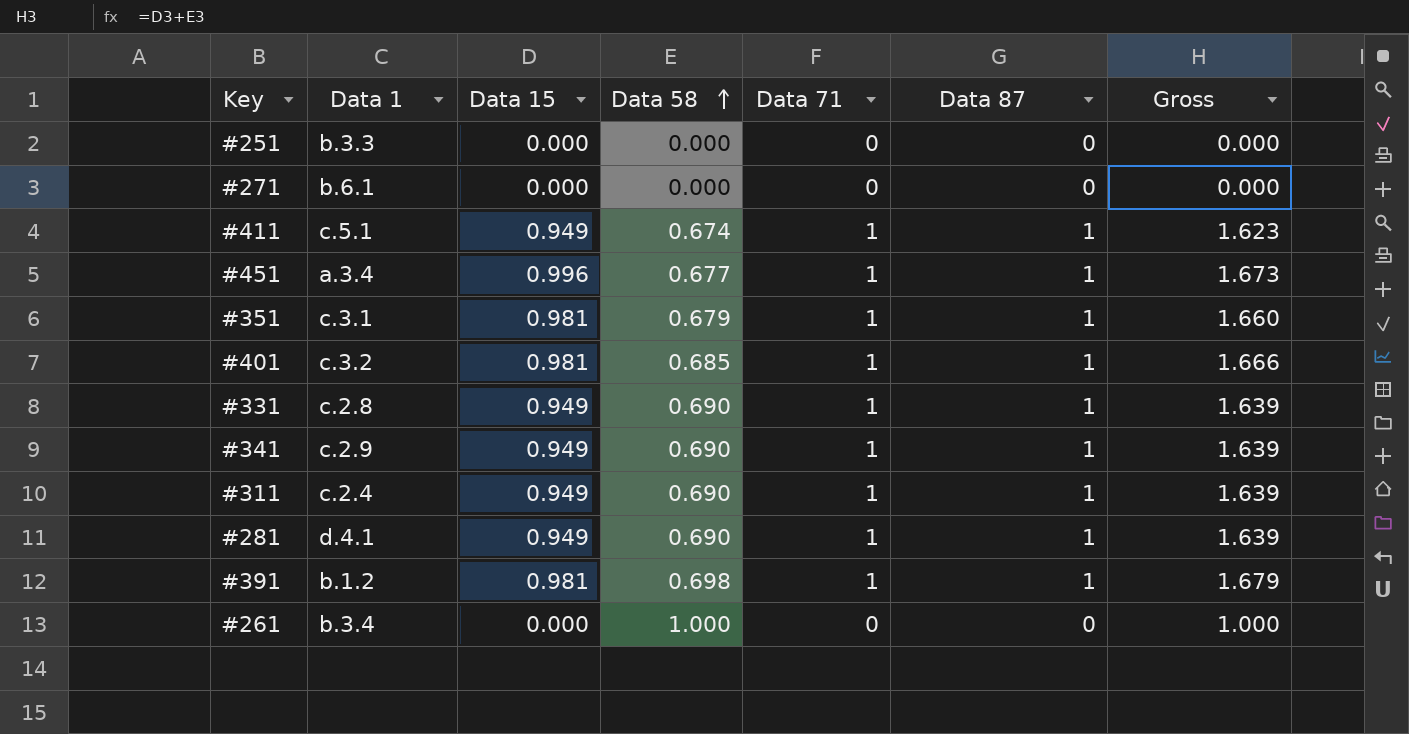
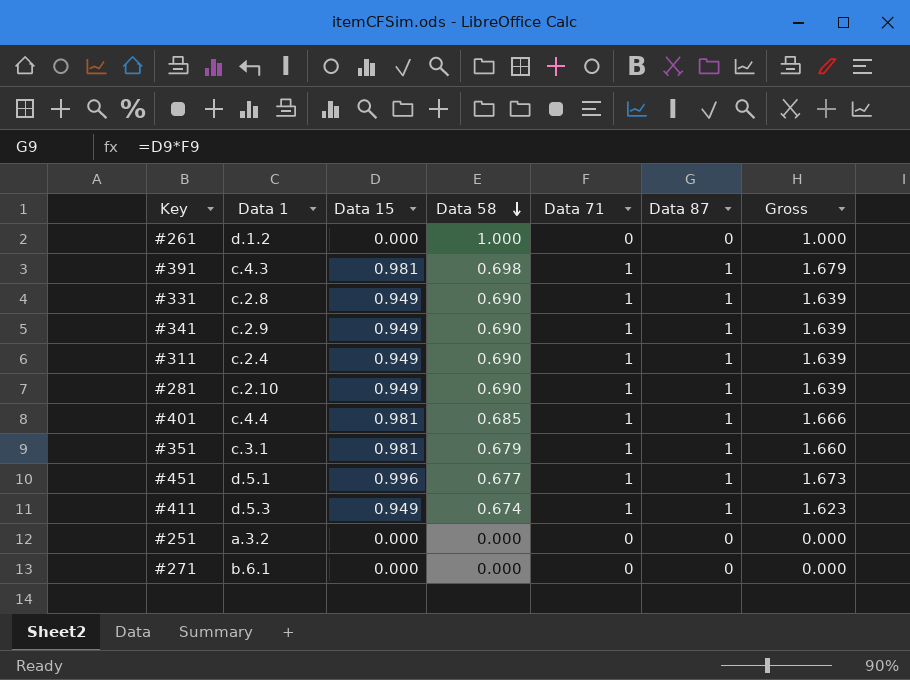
row order: Data 58 ascending -> Data 58 descending
#261 | Data 1: b.3.4 -> d.1.2
#391 | Data 1: b.1.2 -> c.4.3
#281 | Data 1: d.4.1 -> c.2.10
#401 | Data 1: c.3.2 -> c.4.4
#451 | Data 1: a.3.4 -> d.5.1
#411 | Data 1: c.5.1 -> d.5.3
#251 | Data 1: b.3.3 -> a.3.2

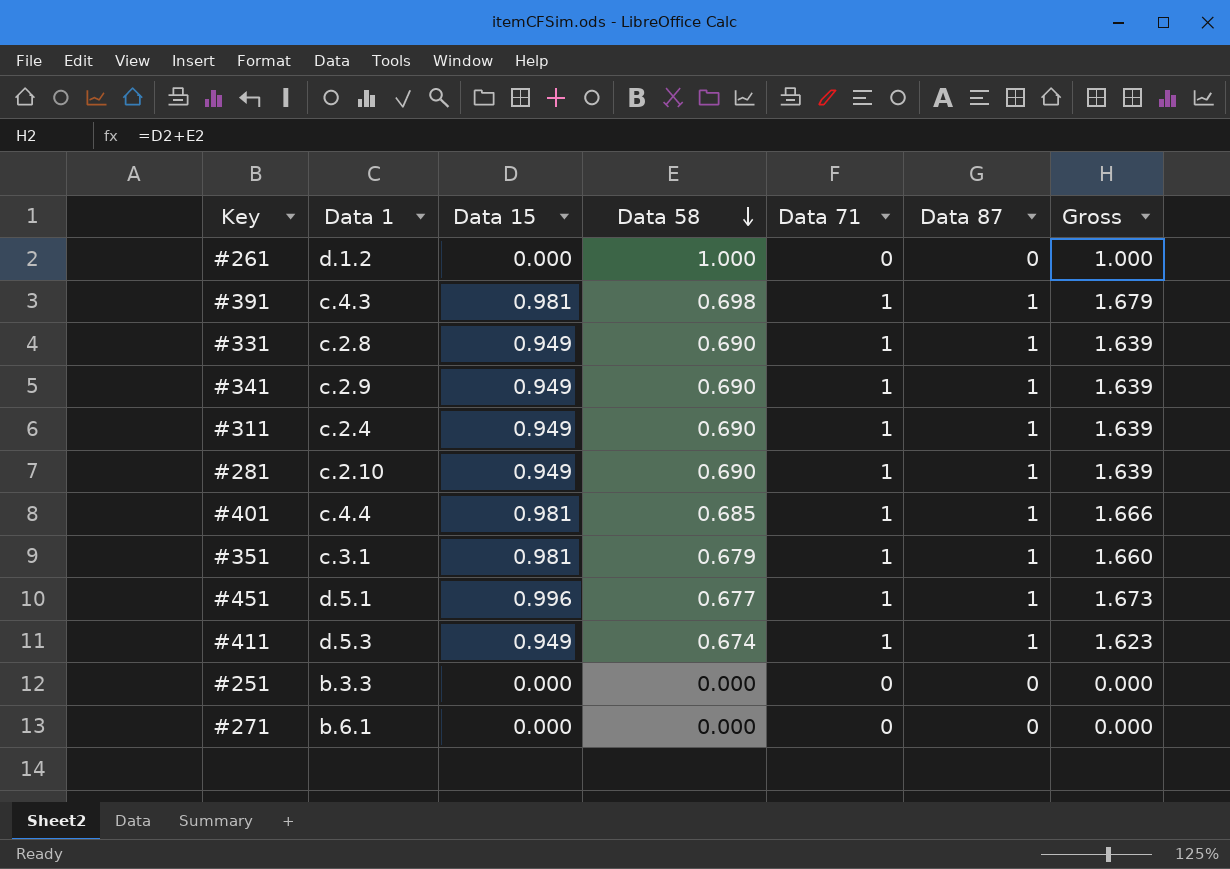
#251 | Data 1: a.3.2 -> b.3.3

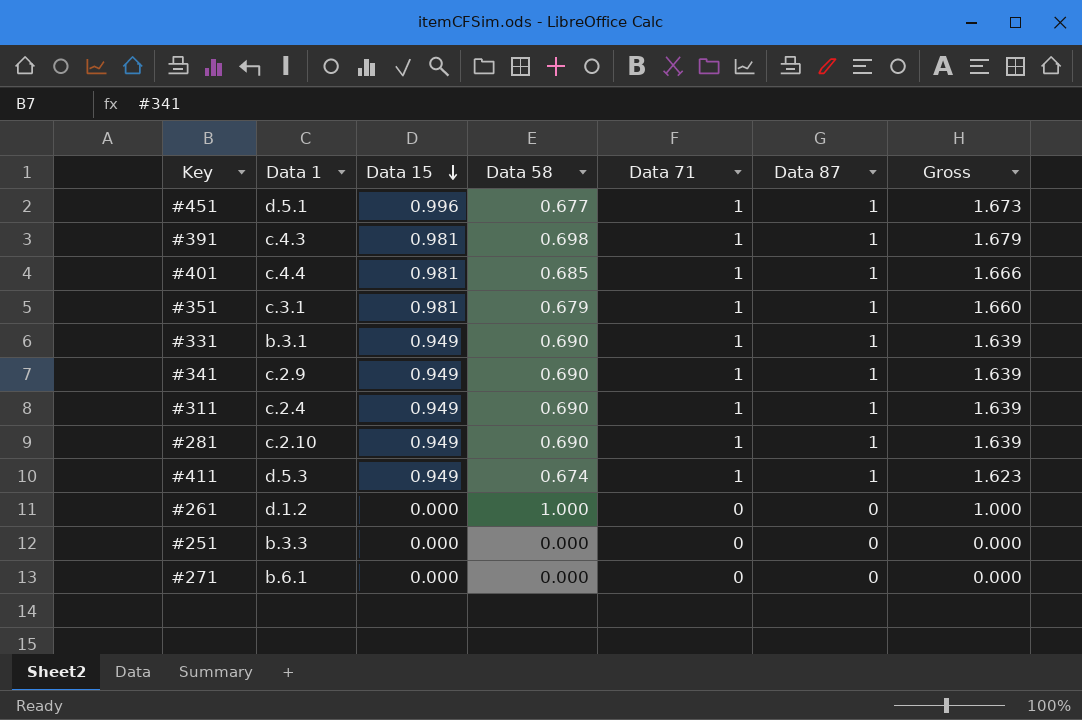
row order: Data 58 descending -> Data 15 descending
#331 | Data 1: c.2.8 -> b.3.1

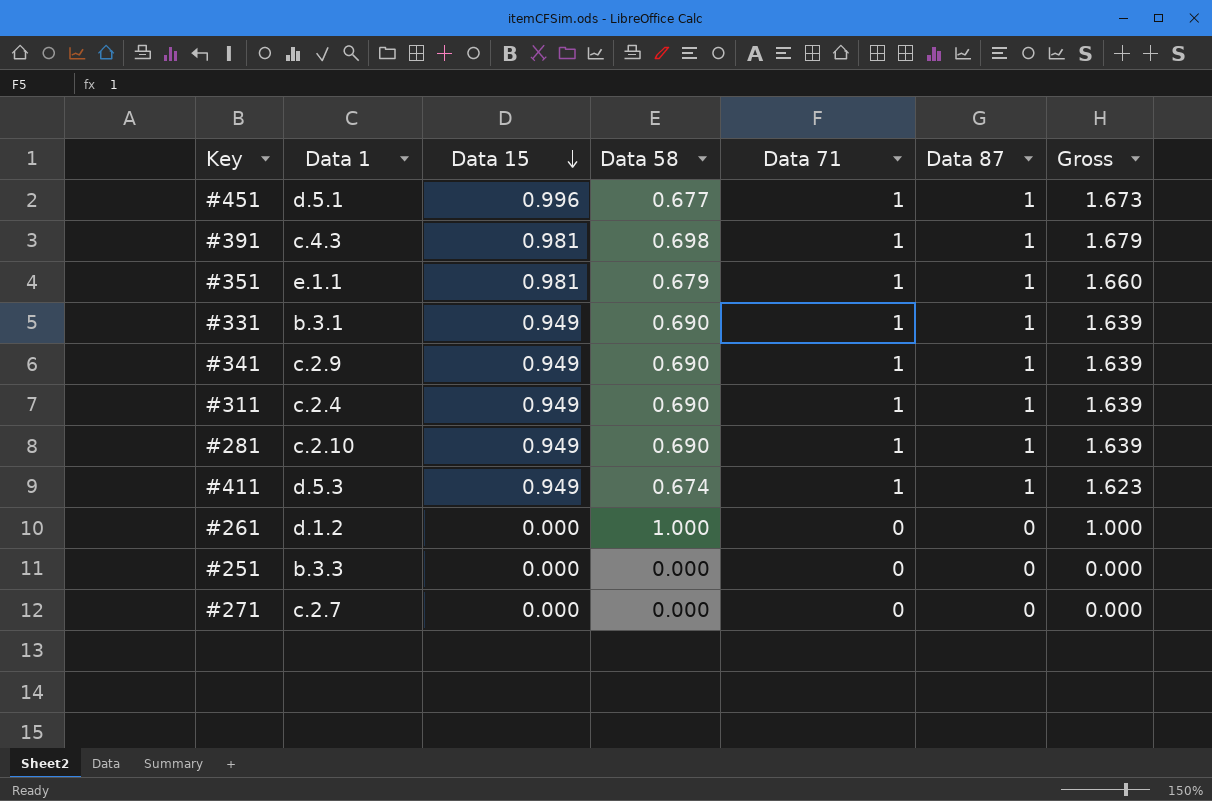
row #401: c.4.4 | 0.981 | 0.685 | 1 | 1 | 1.666 -> none
#351 | Data 1: c.3.1 -> e.1.1
#271 | Data 1: b.6.1 -> c.2.7

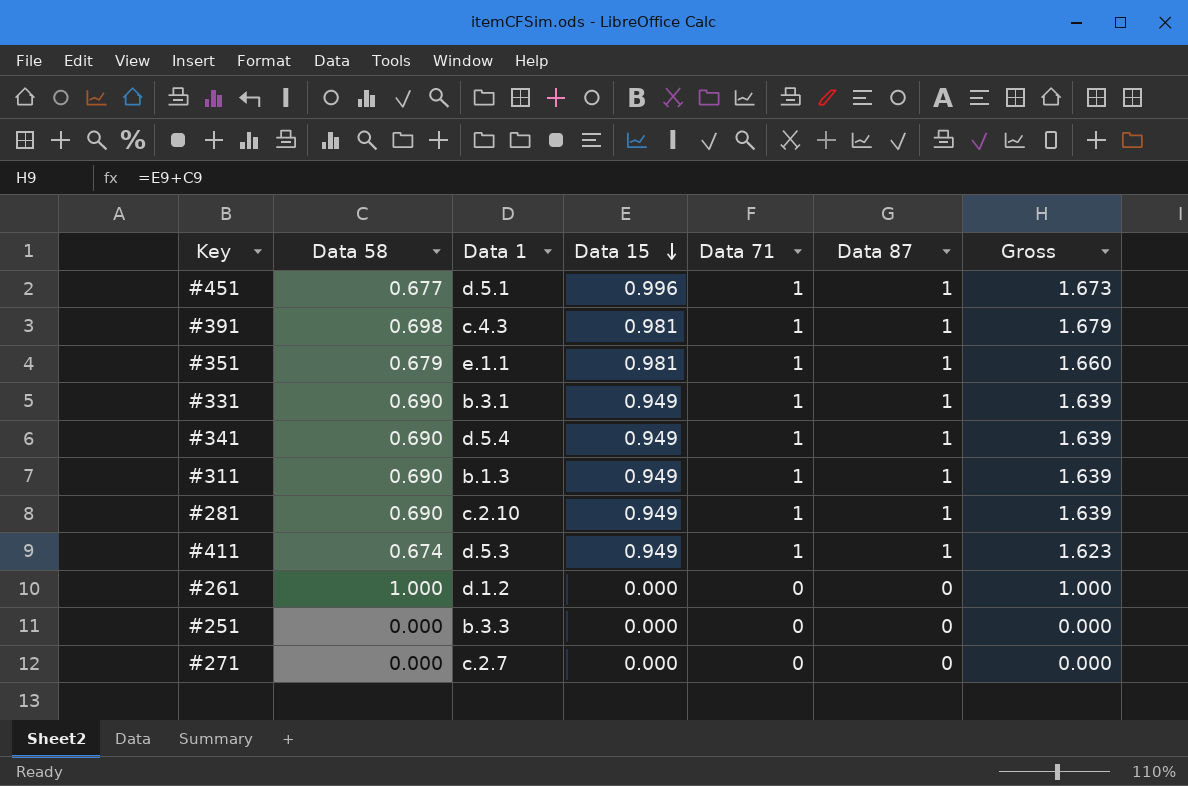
column Data 58 | position: 4 -> 2
#341 | Data 1: c.2.9 -> d.5.4
#311 | Data 1: c.2.4 -> b.1.3

